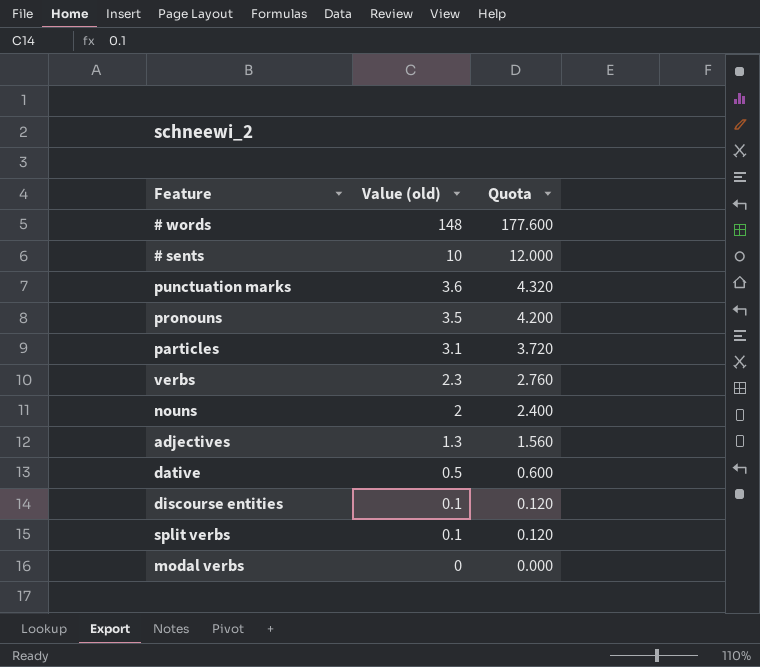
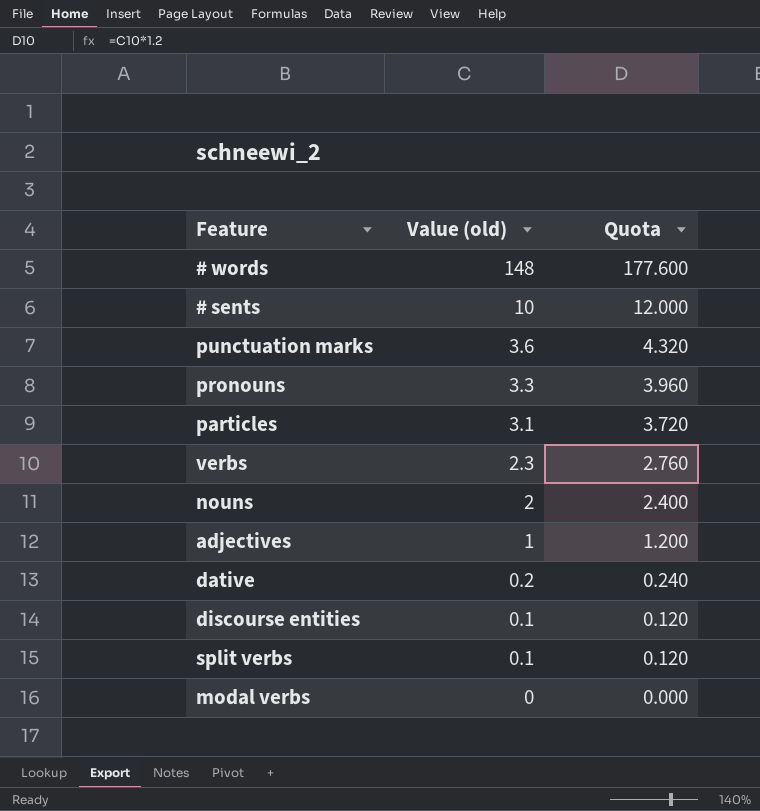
pronouns | Value (old): 3.5 -> 3.3
pronouns | Quota: 4.200 -> 3.960
adjectives | Value (old): 1.3 -> 1
adjectives | Quota: 1.560 -> 1.200
dative | Value (old): 0.5 -> 0.2
dative | Quota: 0.600 -> 0.240

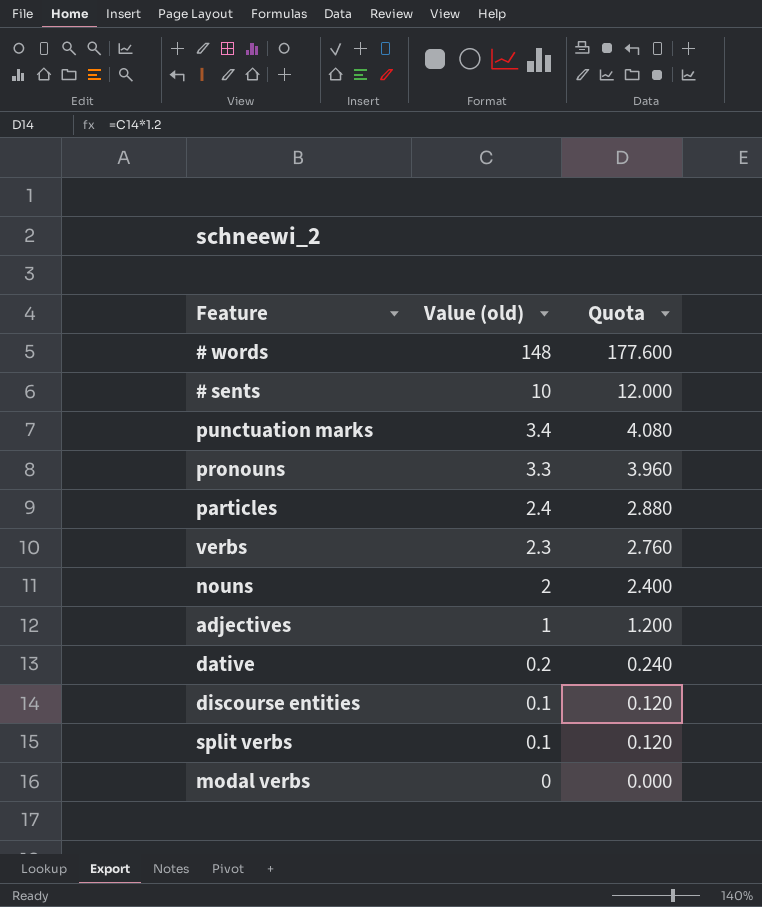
punctuation marks | Value (old): 3.6 -> 3.4
punctuation marks | Quota: 4.320 -> 4.080
particles | Value (old): 3.1 -> 2.4
particles | Quota: 3.720 -> 2.880

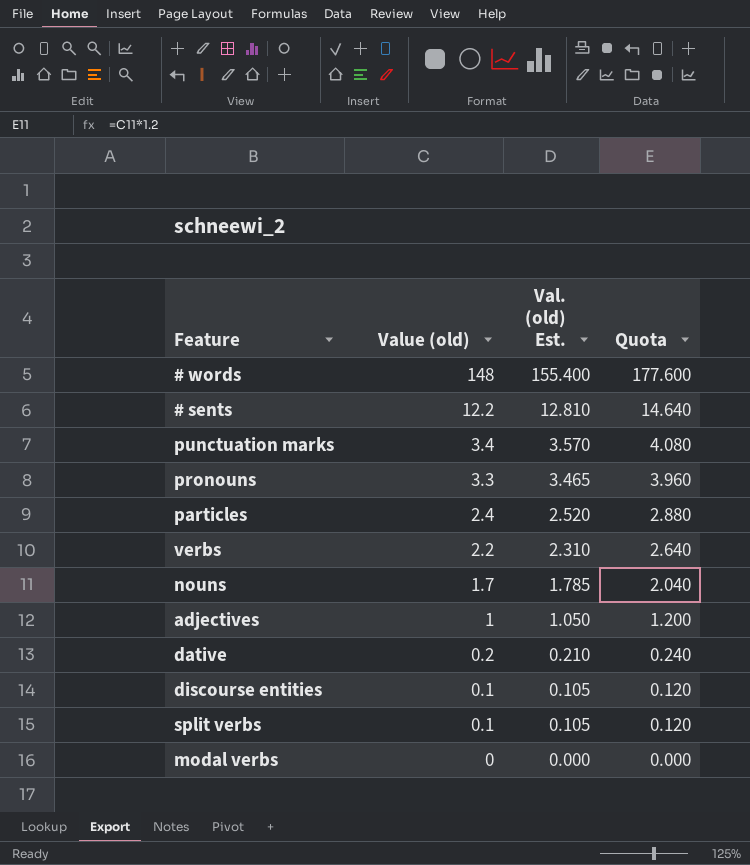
column Val. (old) Est. | formula: none -> [Value (old)] * 1.05
# sents | Value (old): 10 -> 12.2
# sents | Quota: 12.000 -> 14.640
verbs | Value (old): 2.3 -> 2.2
verbs | Quota: 2.760 -> 2.640
nouns | Value (old): 2 -> 1.7
nouns | Quota: 2.400 -> 2.040

